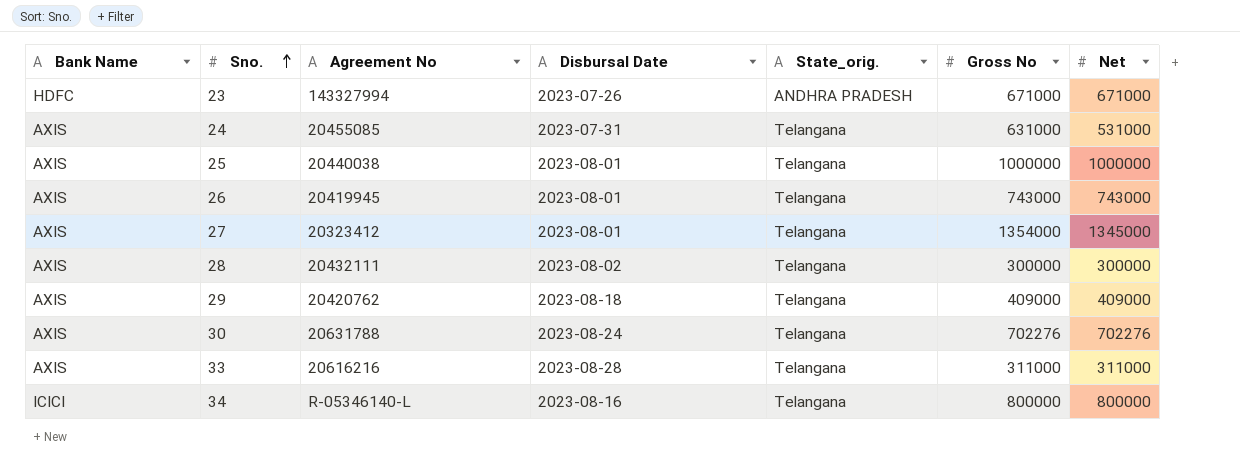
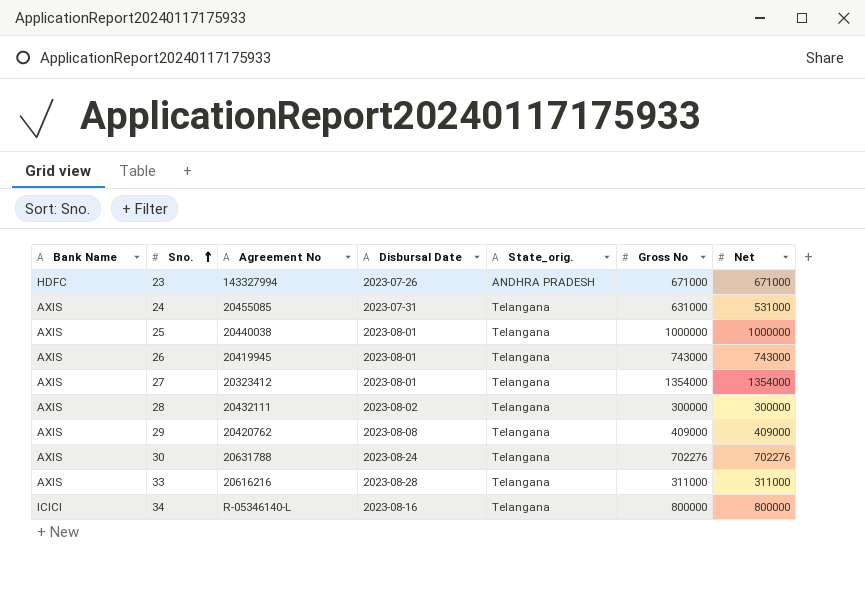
27 | Net: 1345000 -> 1354000
29 | Disbursal Date: 2023-08-18 -> 2023-08-08

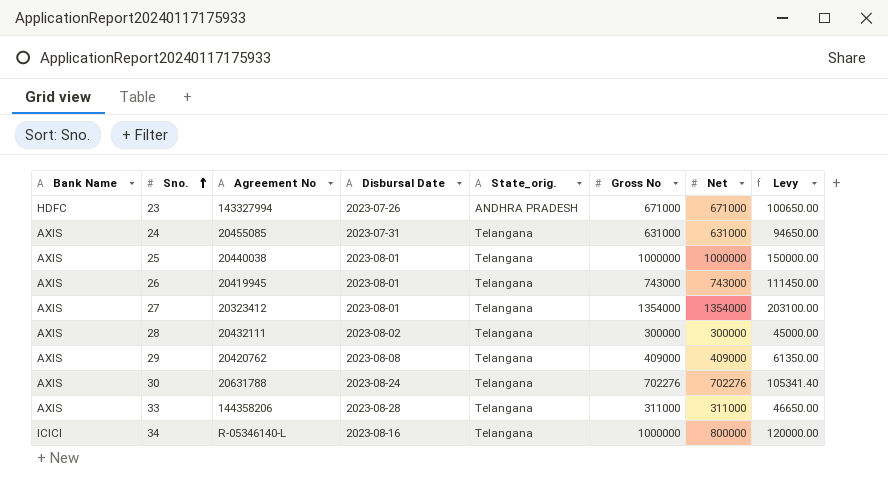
column Levy | formula: none -> [Net] * 0.15
24 | Net: 531000 -> 631000
33 | Agreement No: 20616216 -> 144358206
34 | Gross No: 800000 -> 1000000

